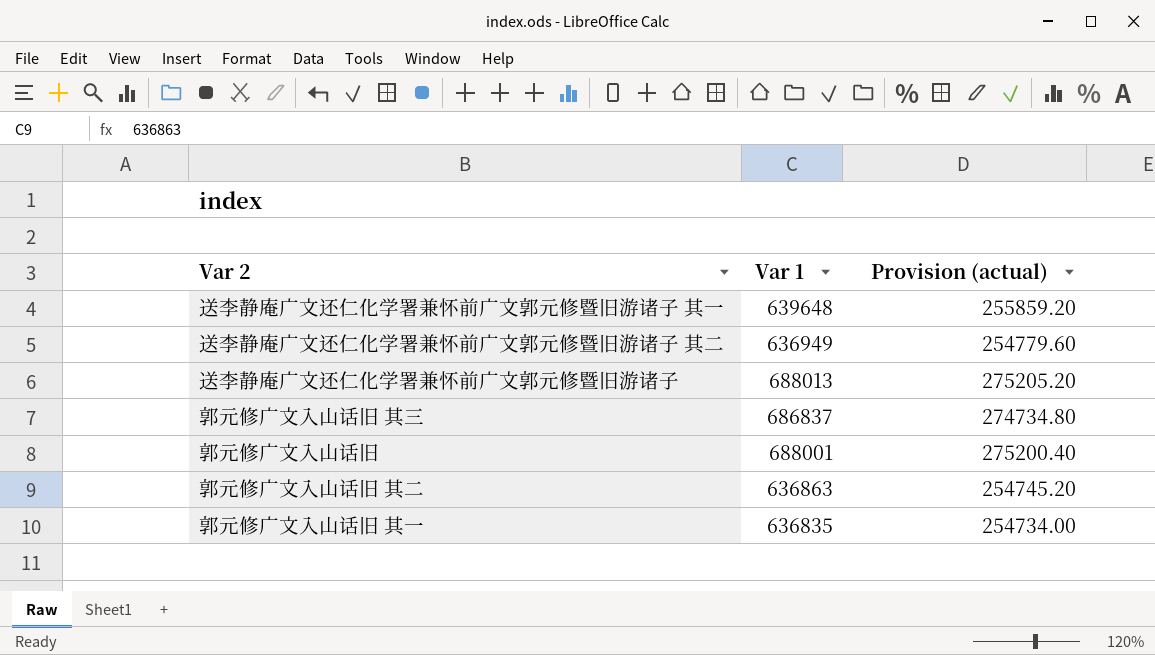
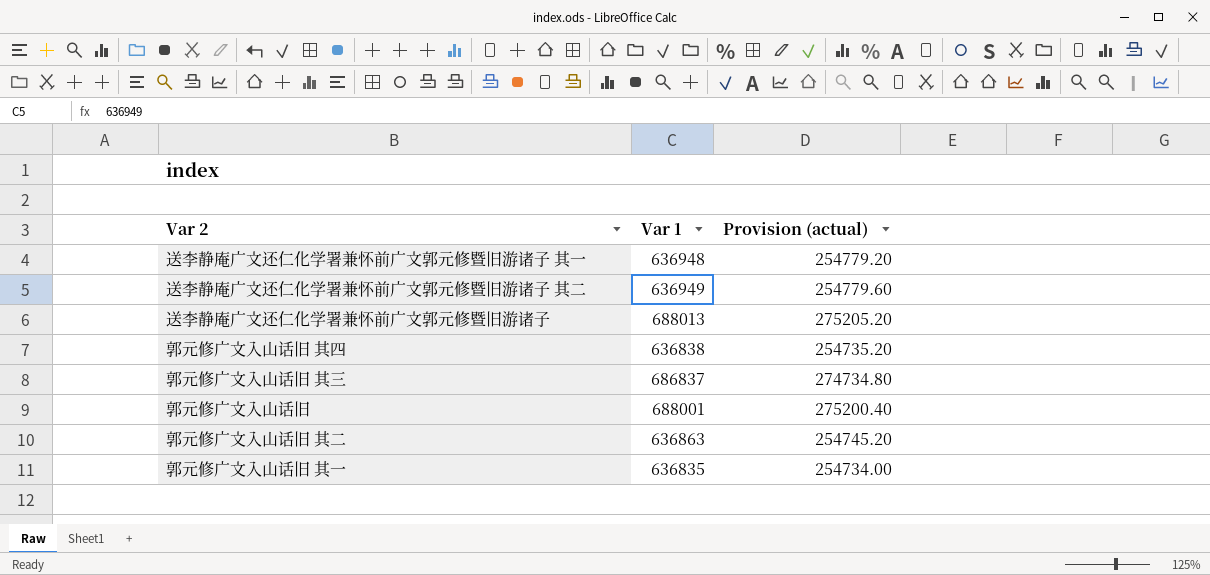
送李静庵广文还仁化学署兼怀前广文郭元修暨旧游诸子 其一 | Var 1: 639648 -> 636948
送李静庵广文还仁化学署兼怀前广文郭元修暨旧游诸子 其一 | Provision (actual): 255859.20 -> 254779.20
row 郭元修广文入山话旧 其四: none -> 636838 | 254735.20

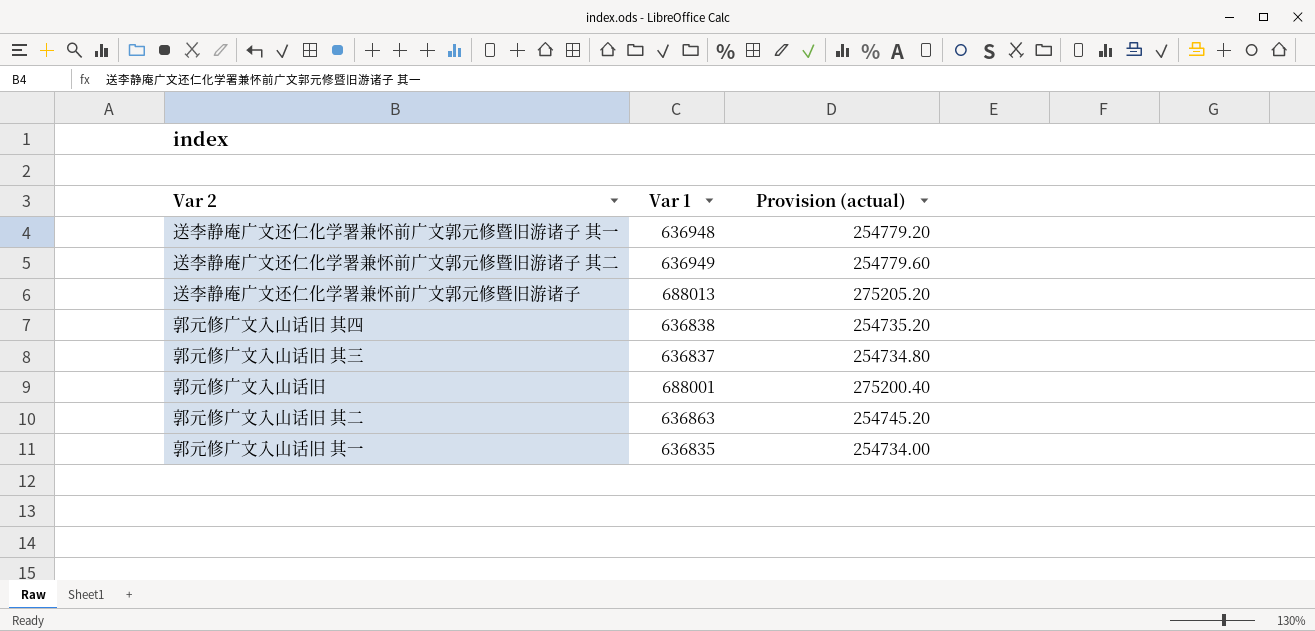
郭元修广文入山话旧 其三 | Var 1: 686837 -> 636837
郭元修广文入山话旧 其三 | Provision (actual): 274734.80 -> 254734.80

